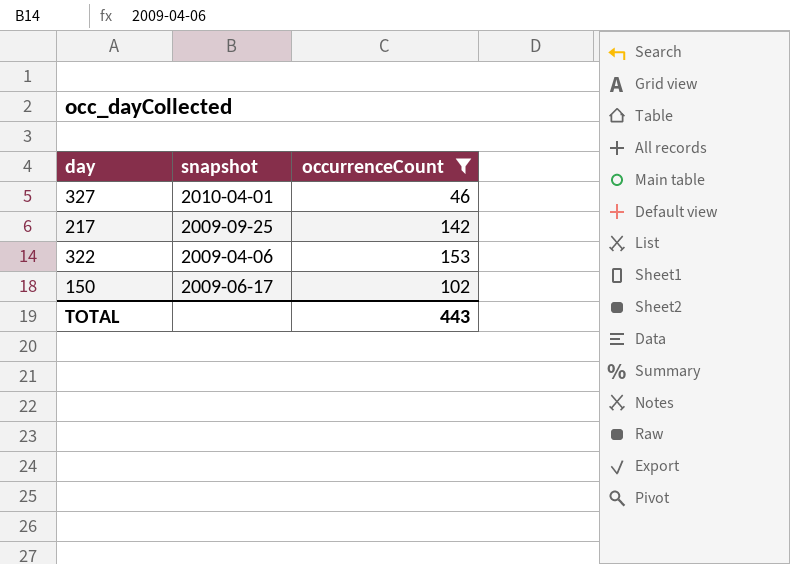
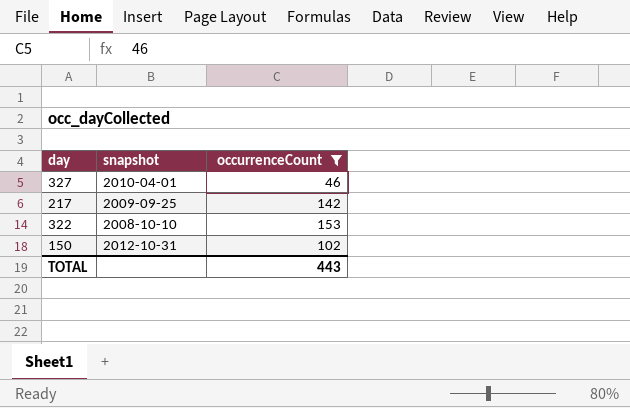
322 | snapshot: 2009-04-06 -> 2008-10-10
150 | snapshot: 2009-06-17 -> 2012-10-31

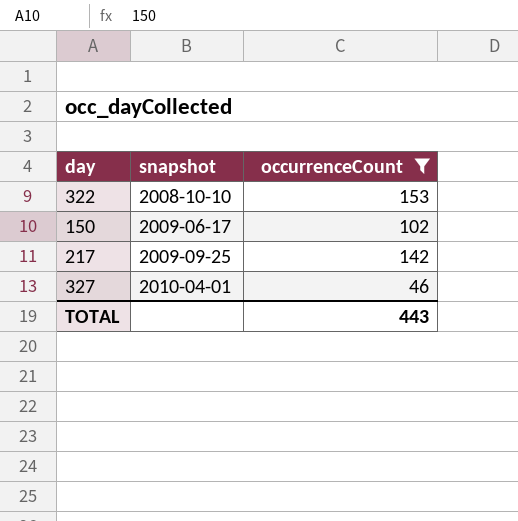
row order: none -> snapshot ascending
150 | snapshot: 2012-10-31 -> 2009-06-17

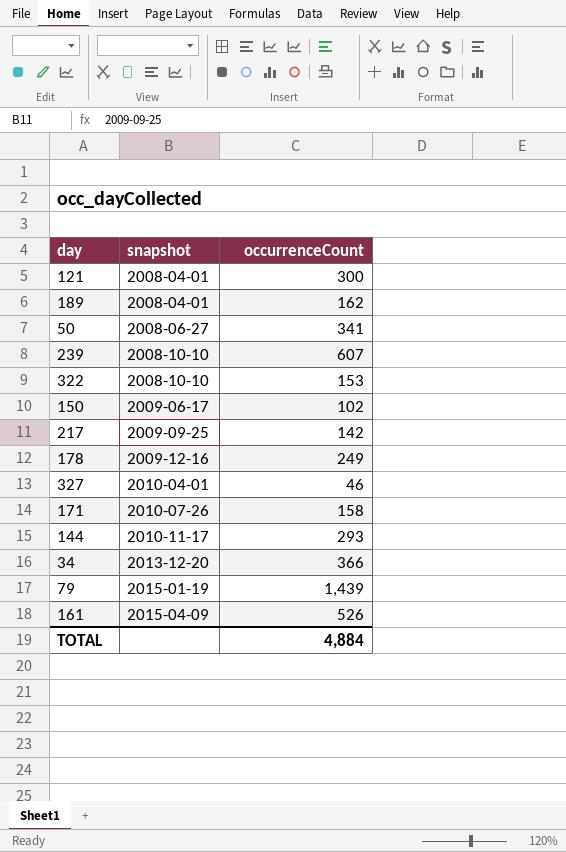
filter: occurrenceCount <= 153 -> none
TOTAL | occurrenceCount: 443 -> 4,884

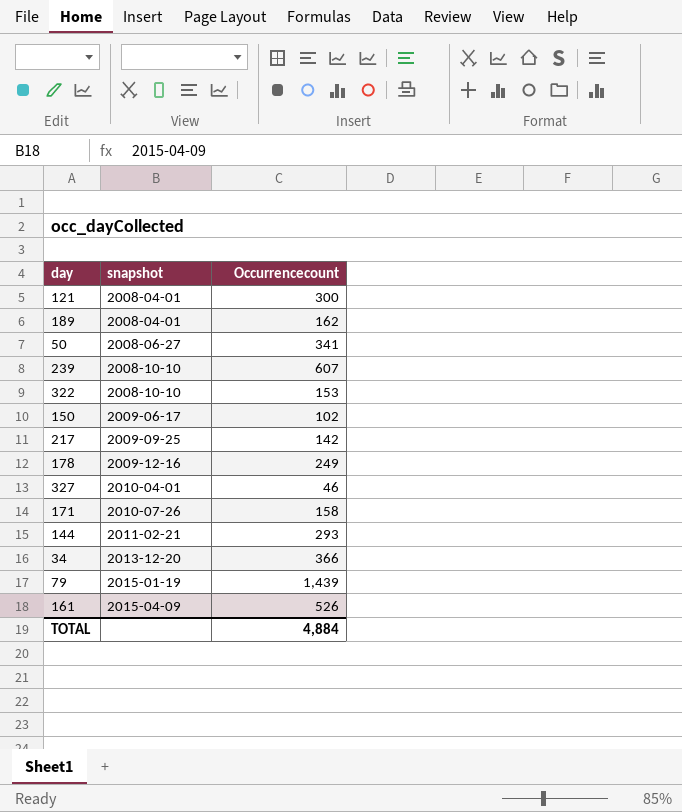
column name: occurrenceCount -> Occurrencecount
144 | snapshot: 2010-11-17 -> 2011-02-21

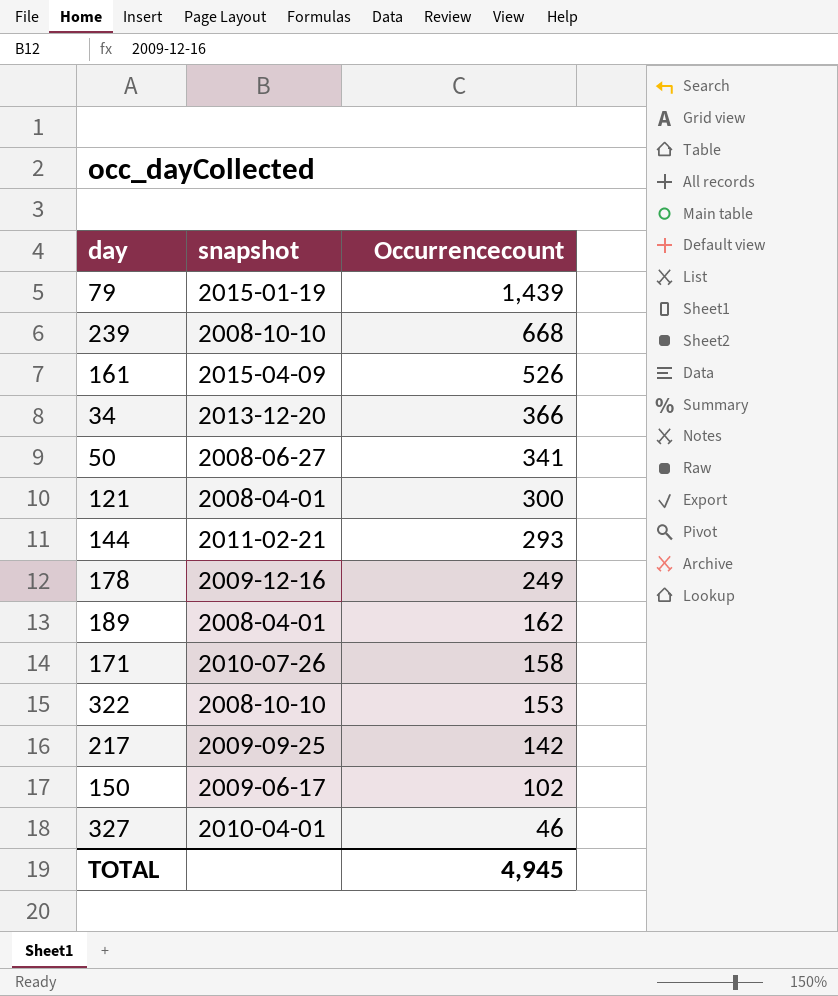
row order: snapshot ascending -> Occurrencecount descending
239 | Occurrencecount: 607 -> 668
TOTAL | Occurrencecount: 4,884 -> 4,945

